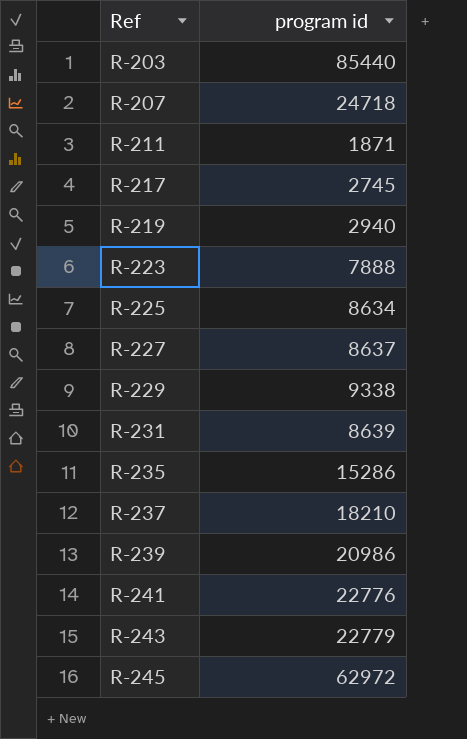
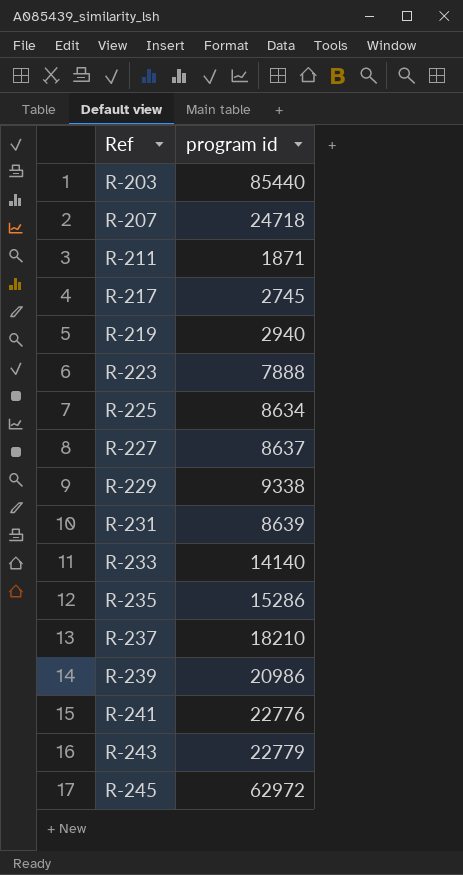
row R-233: none -> 14140

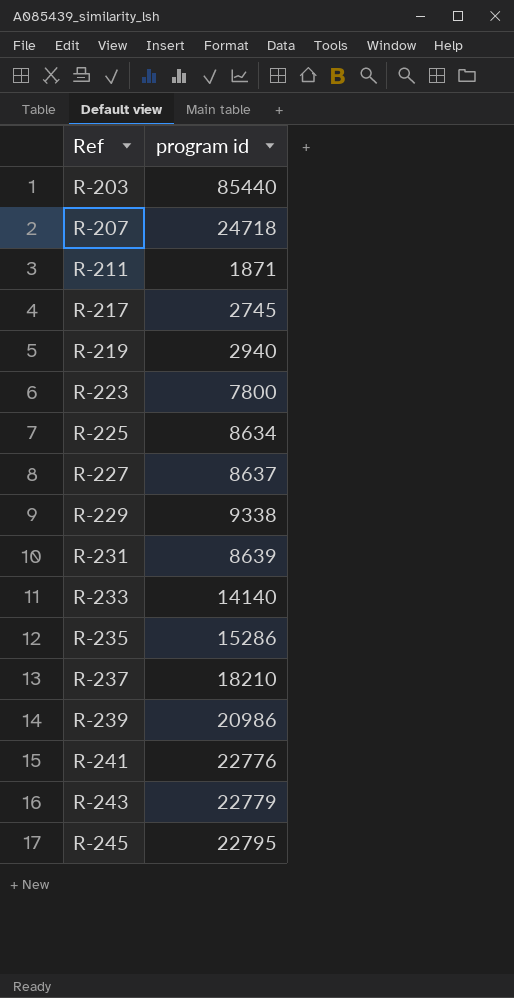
R-223 | program id: 7888 -> 7800
R-245 | program id: 62972 -> 22795

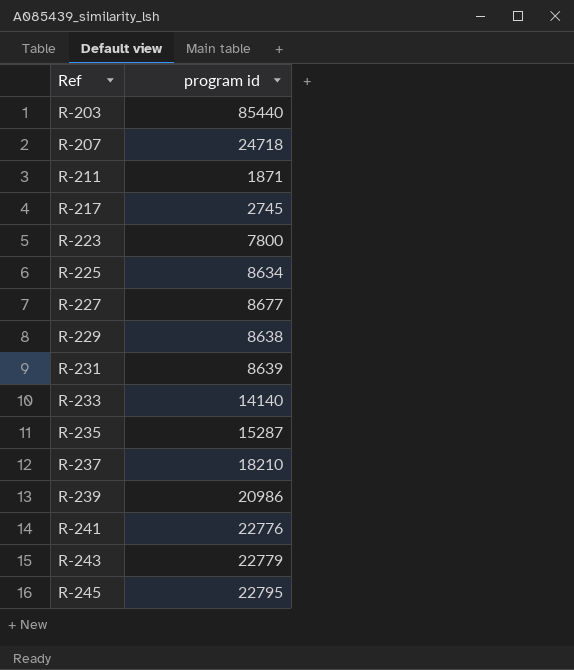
row R-219: 2940 -> none
R-227 | program id: 8637 -> 8677
R-229 | program id: 9338 -> 8638
R-235 | program id: 15286 -> 15287

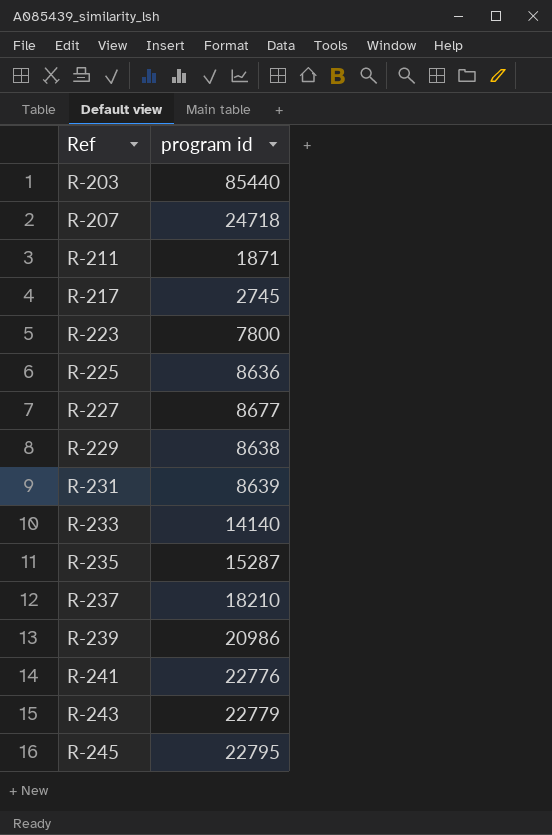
R-225 | program id: 8634 -> 8636

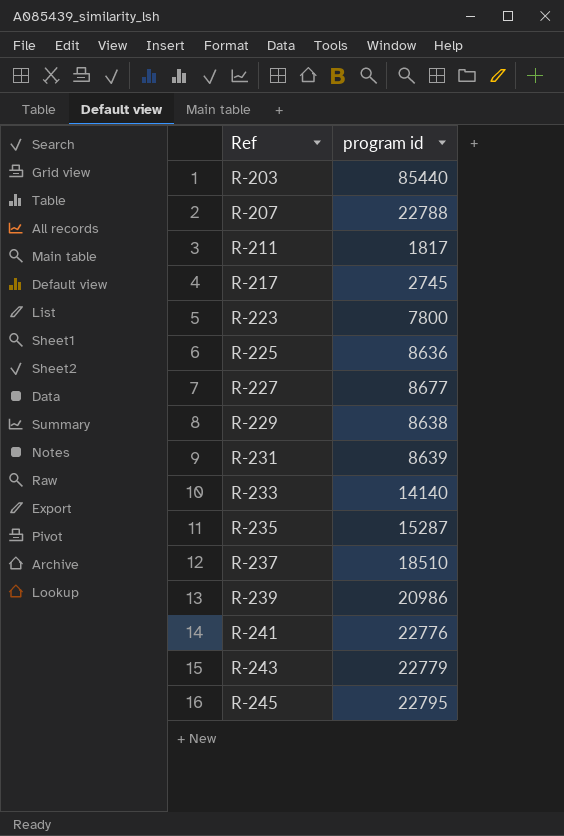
R-207 | program id: 24718 -> 22788
R-211 | program id: 1871 -> 1817
R-237 | program id: 18210 -> 18510

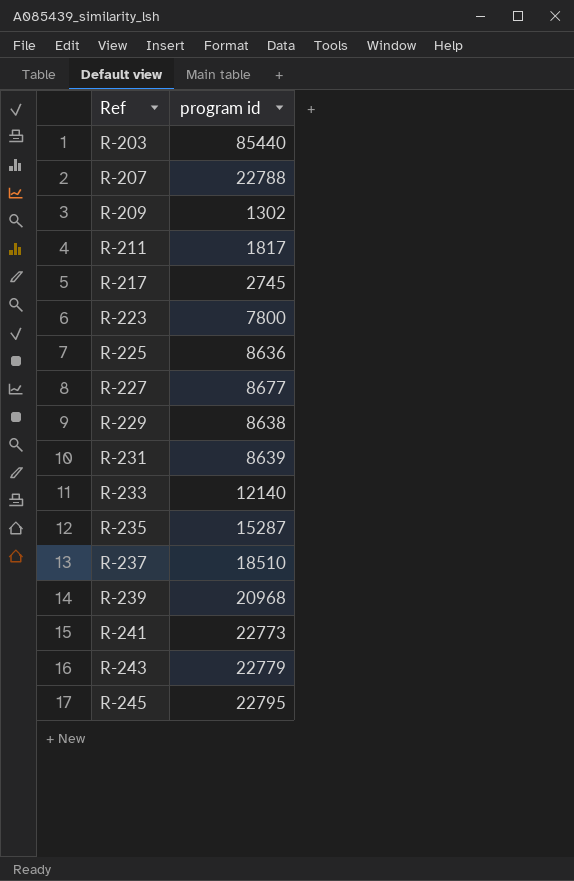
row R-209: none -> 1302
R-233 | program id: 14140 -> 12140
R-239 | program id: 20986 -> 20968
R-241 | program id: 22776 -> 22773

